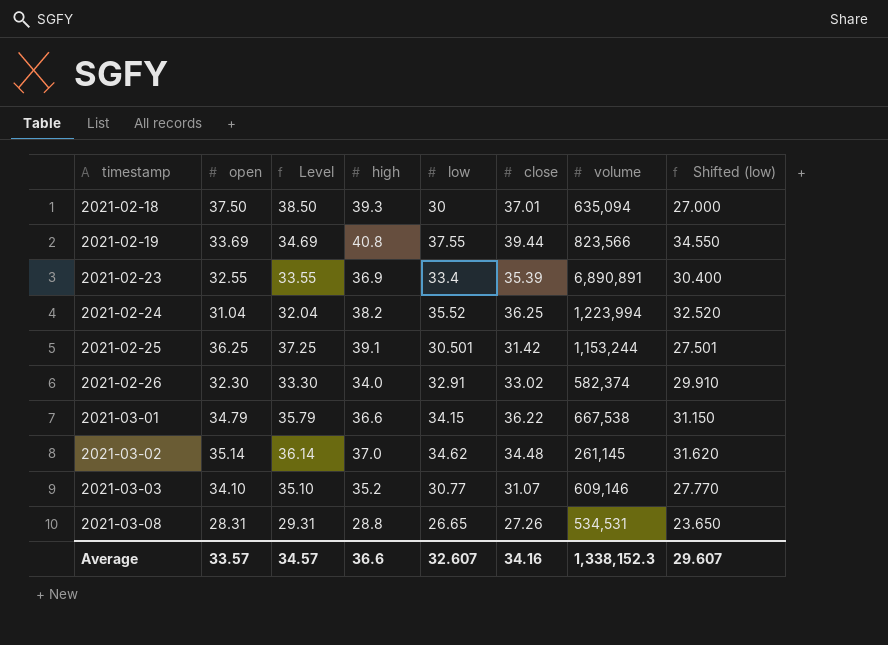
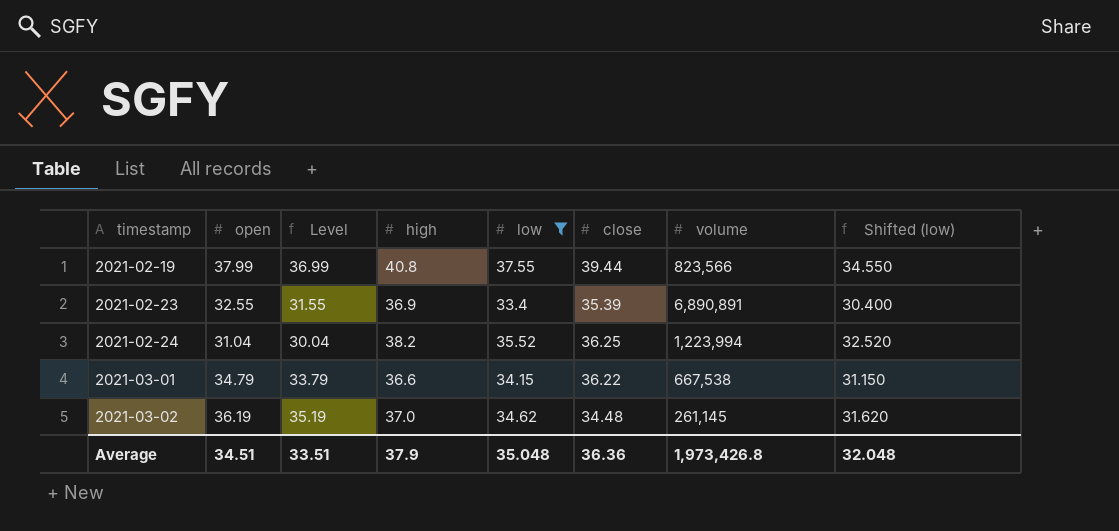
filter: none -> low >= 33.4
column Level | formula: [open] + 1 -> [open] - 1
2021-02-19 | open: 33.69 -> 37.99
2021-03-02 | open: 35.14 -> 36.19
Average | open: 33.57 -> 34.51
Average | Level: 34.57 -> 33.51
Average | high: 36.6 -> 37.9
Average | low: 32.607 -> 35.048
Average | close: 34.16 -> 36.36
Average | volume: 1,338,152.3 -> 1,973,426.8
Average | Shifted (low): 29.607 -> 32.048

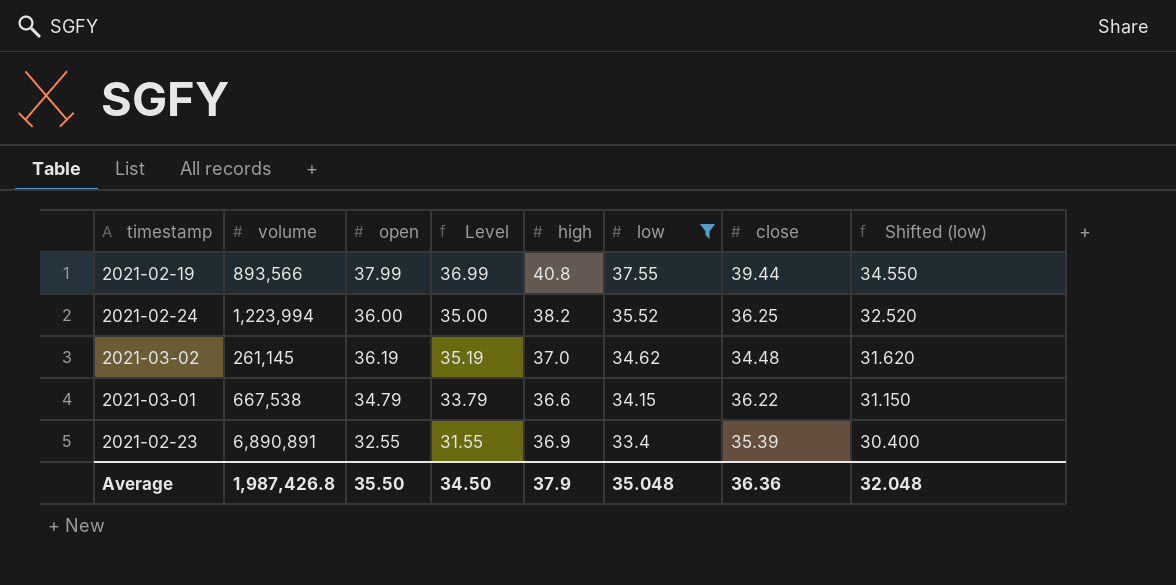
row order: timestamp ascending -> low descending
column volume | position: 7 -> 2
2021-02-19 | volume: 823,566 -> 893,566
2021-02-24 | open: 31.04 -> 36.00
2021-02-24 | Level: 30.04 -> 35.00
Average | volume: 1,973,426.8 -> 1,987,426.8
Average | open: 34.51 -> 35.50
Average | Level: 33.51 -> 34.50

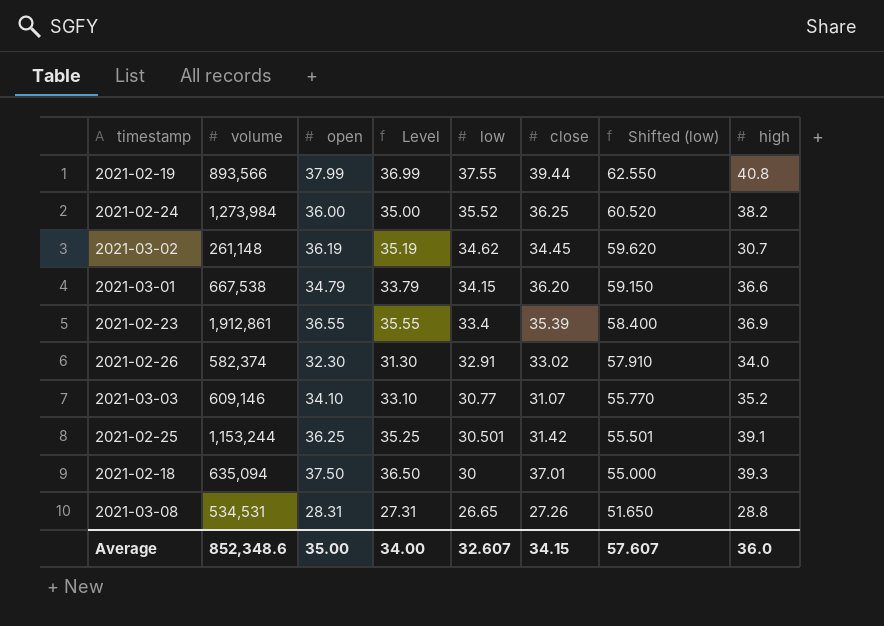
filter: low >= 33.4 -> none
column Shifted (low) | formula: [low] - 3 -> [low] + 25
column high | position: 5 -> 8
2021-02-24 | volume: 1,223,994 -> 1,273,984
2021-03-02 | volume: 261,145 -> 261,148
2021-03-02 | close: 34.48 -> 34.45
2021-03-02 | high: 37.0 -> 30.7
2021-03-01 | close: 36.22 -> 36.20
2021-02-23 | volume: 6,890,891 -> 1,912,861
2021-02-23 | open: 32.55 -> 36.55
2021-02-23 | Level: 31.55 -> 35.55
Average | volume: 1,987,426.8 -> 852,348.6
Average | open: 35.50 -> 35.00
Average | Level: 34.50 -> 34.00
Average | low: 35.048 -> 32.607
Average | close: 36.36 -> 34.15
Average | Shifted (low): 32.048 -> 57.607
Average | high: 37.9 -> 36.0

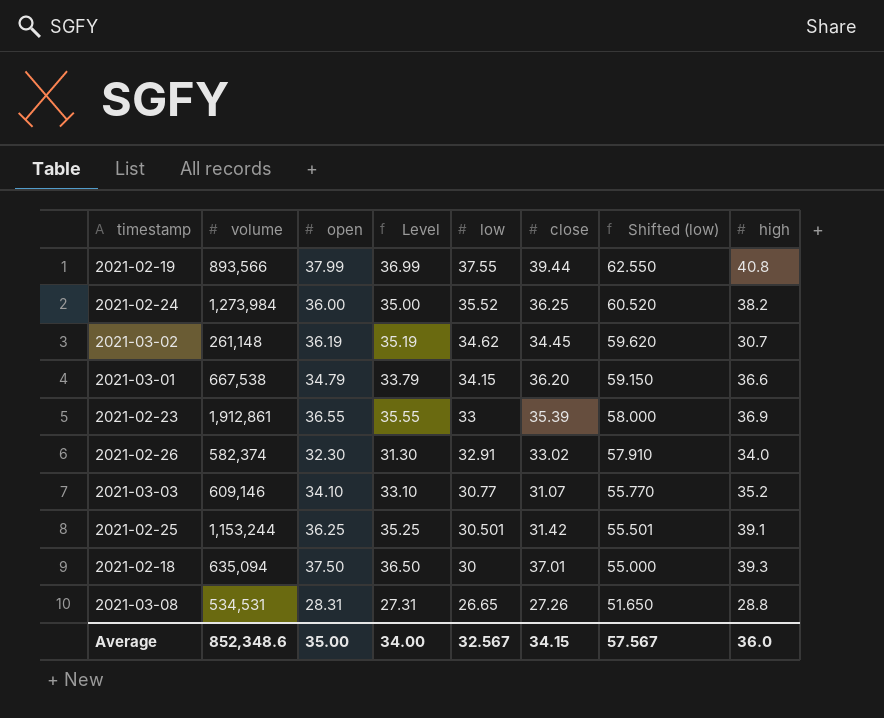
2021-02-23 | low: 33.4 -> 33
2021-02-23 | Shifted (low): 58.400 -> 58.000
Average | low: 32.607 -> 32.567
Average | Shifted (low): 57.607 -> 57.567

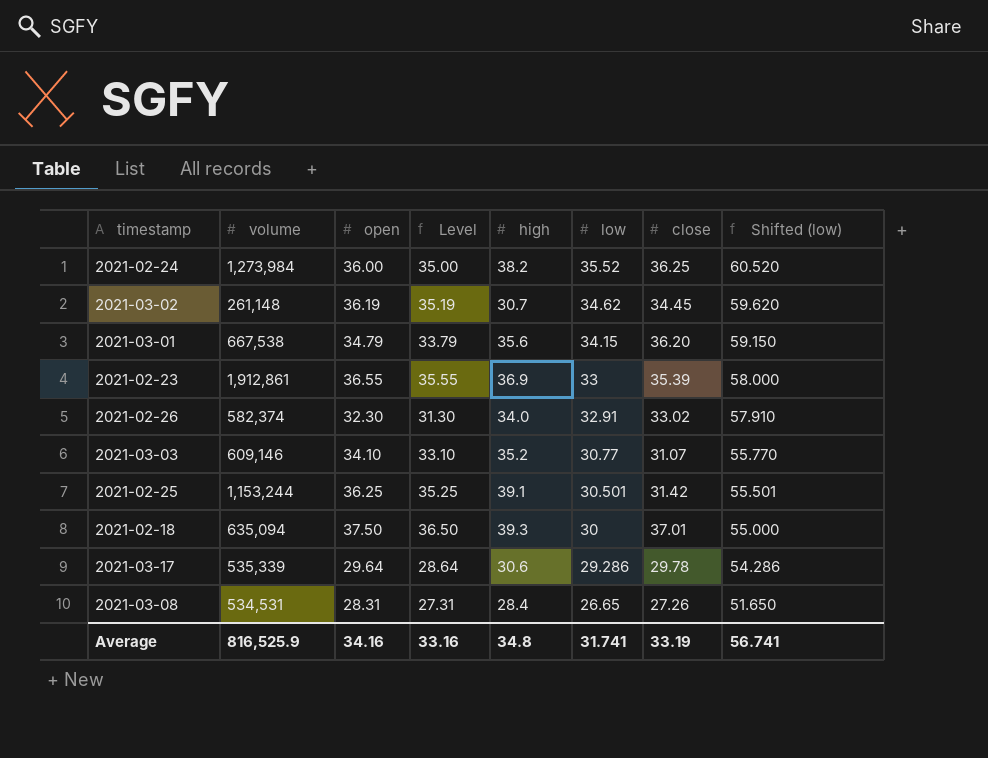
column high | position: 8 -> 5
row 2021-02-19: 893,566 | 37.99 | 36.99 | 37.55 | 39.44 | 62.550 | 40.8 -> none
2021-03-01 | high: 36.6 -> 35.6
row 2021-03-17: none -> 535,339 | 29.64 | 28.64 | 30.6 | 29.286 | 29.78 | 54.286
2021-03-08 | high: 28.8 -> 28.4
Average | volume: 852,348.6 -> 816,525.9
Average | open: 35.00 -> 34.16
Average | Level: 34.00 -> 33.16
Average | high: 36.0 -> 34.8
Average | low: 32.567 -> 31.741
Average | close: 34.15 -> 33.19
Average | Shifted (low): 57.567 -> 56.741

